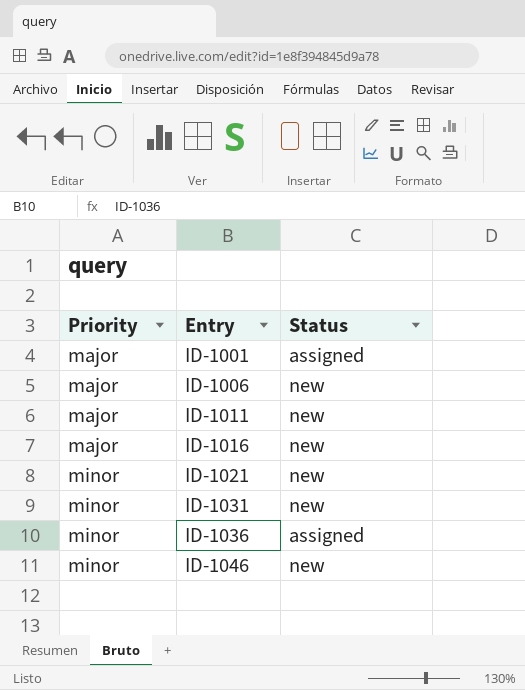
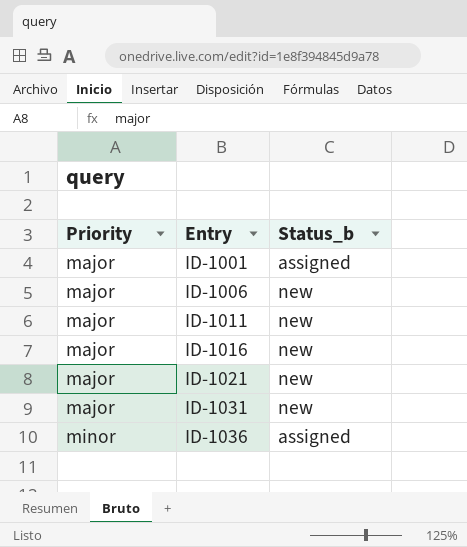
column name: Status -> Status_b
row ID-1046: minor | new -> none
ID-1021 | Priority: minor -> major
ID-1031 | Priority: minor -> major

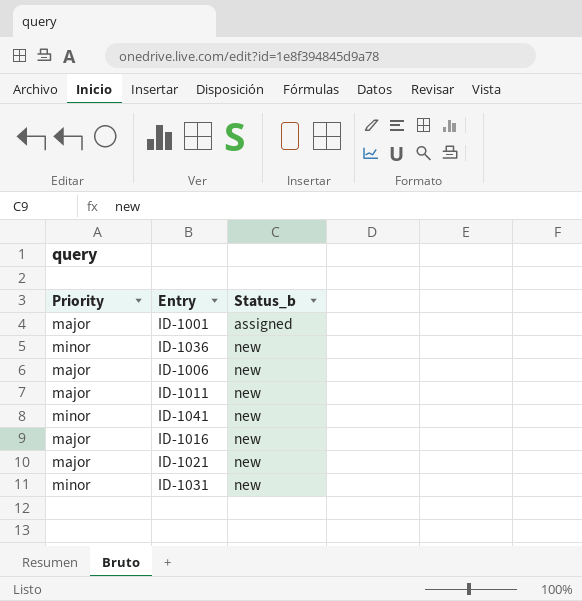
row order: Priority ascending -> Status_b ascending
ID-1036 | Status_b: assigned -> new
row ID-1041: none -> minor | new
ID-1031 | Priority: major -> minor

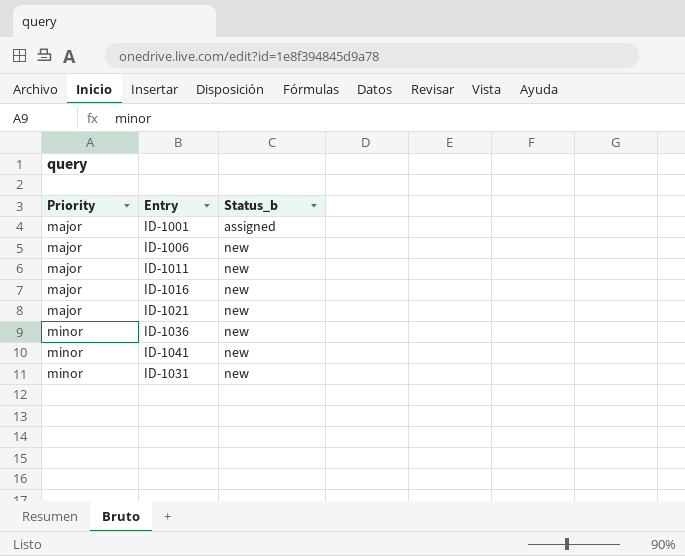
row order: Status_b ascending -> Priority ascending

